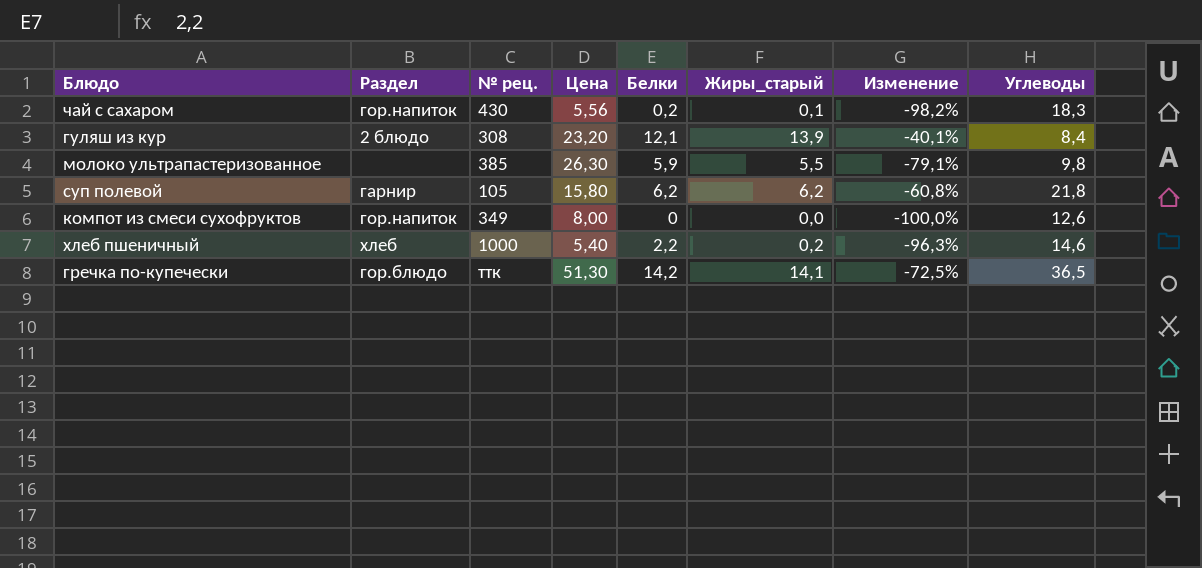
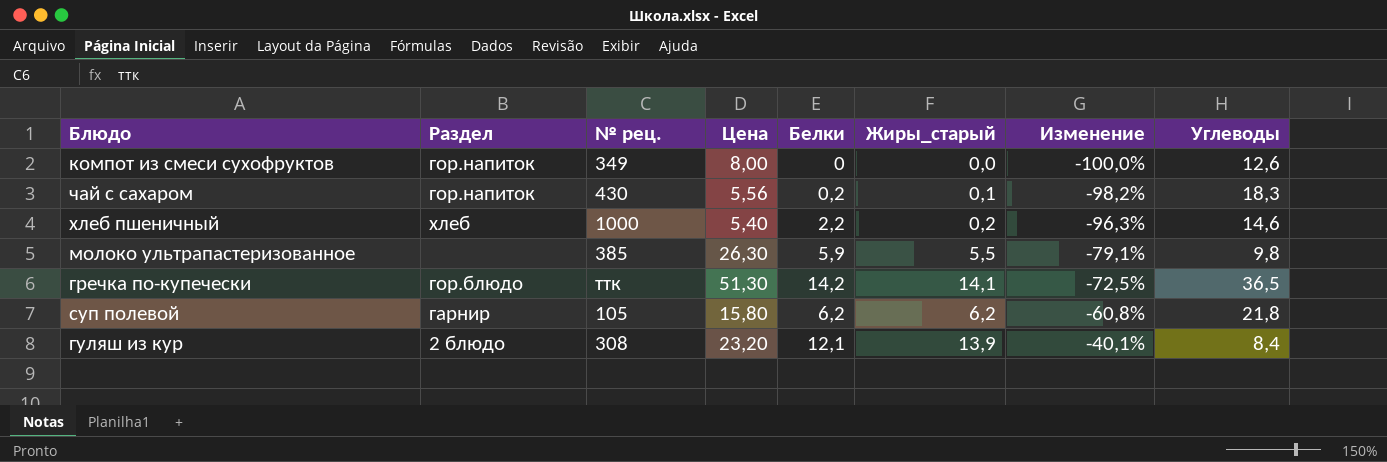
row order: none -> Изменение ascending

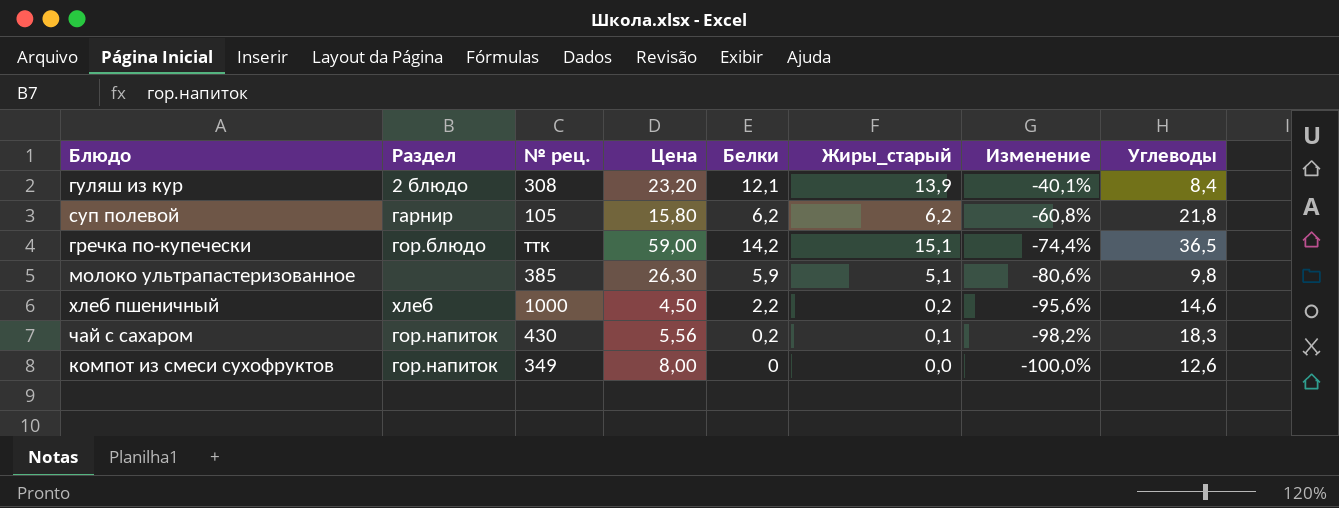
row order: Изменение ascending -> Изменение descending
гречка по-купечески | Цена: 51,30 -> 59,00
гречка по-купечески | Жиры_старый: 14,1 -> 15,1
гречка по-купечески | Изменение: -72,5% -> -74,4%
молоко ультрапастеризованное | Жиры_старый: 5,5 -> 5,1
молоко ультрапастеризованное | Изменение: -79,1% -> -80,6%
хлеб пшеничный | Цена: 5,40 -> 4,50
хлеб пшеничный | Изменение: -96,3% -> -95,6%

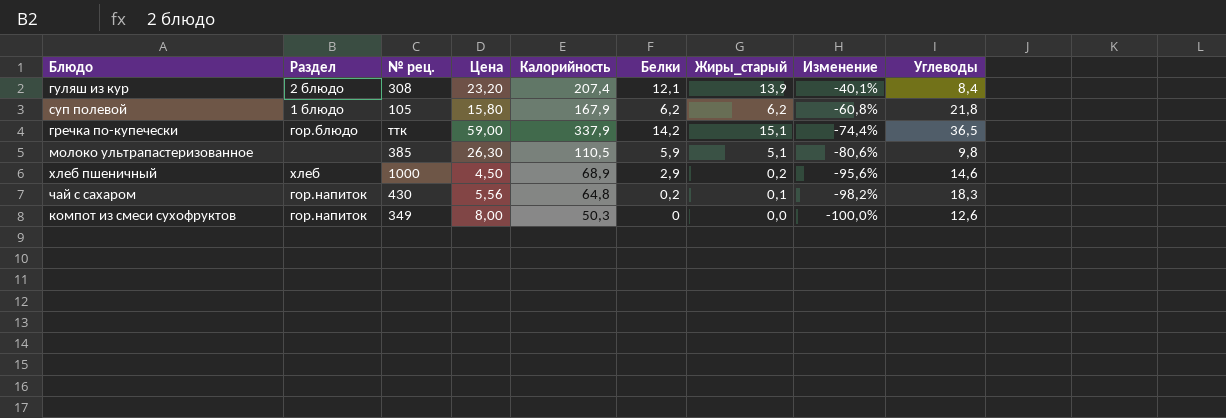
column Калорийность | position: none -> 5
суп полевой | Раздел: гарнир -> 1 блюдо
хлеб пшеничный | Белки: 2,2 -> 2,9

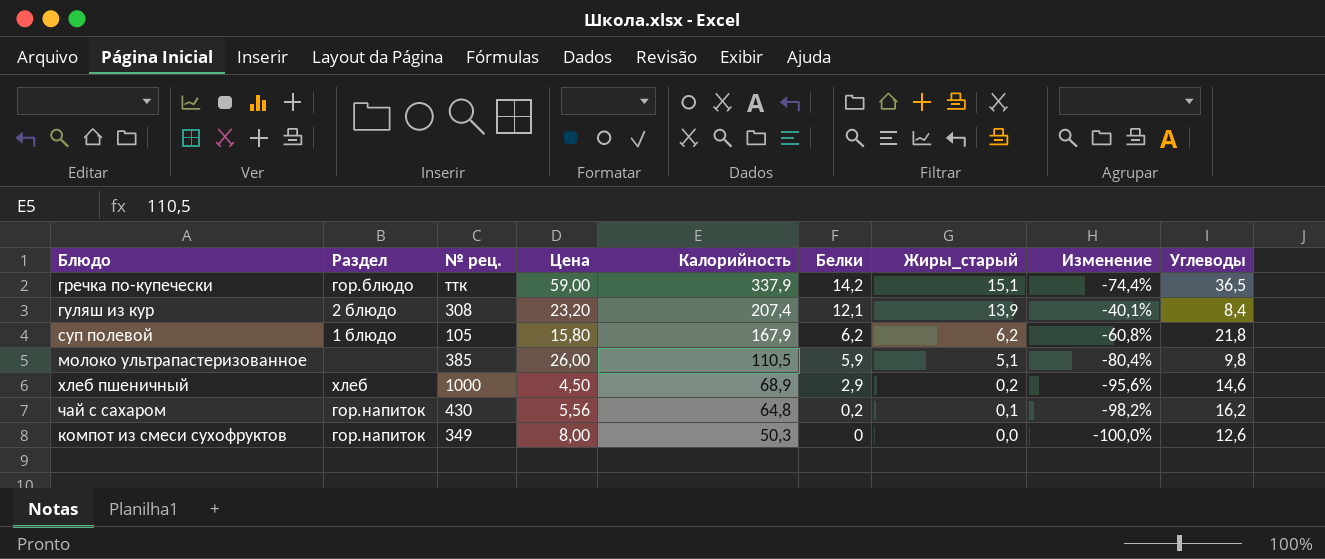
row order: Изменение descending -> Калорийность descending
молоко ультрапастеризованное | Цена: 26,30 -> 26,00
молоко ультрапастеризованное | Изменение: -80,6% -> -80,4%
чай с сахаром | Углеводы: 18,3 -> 16,2

